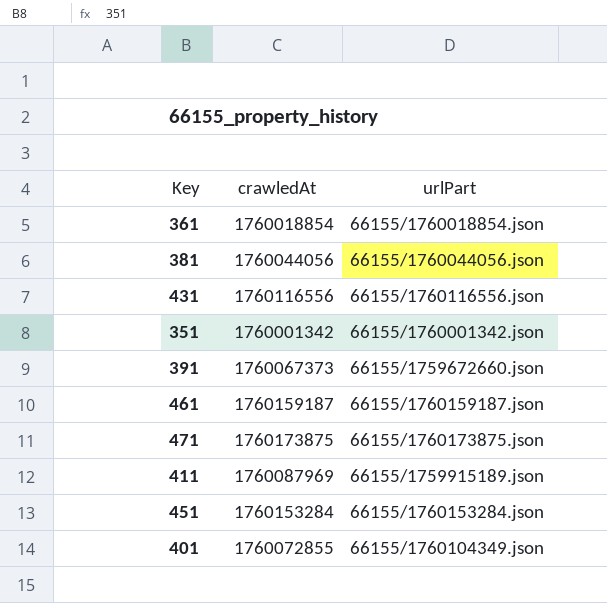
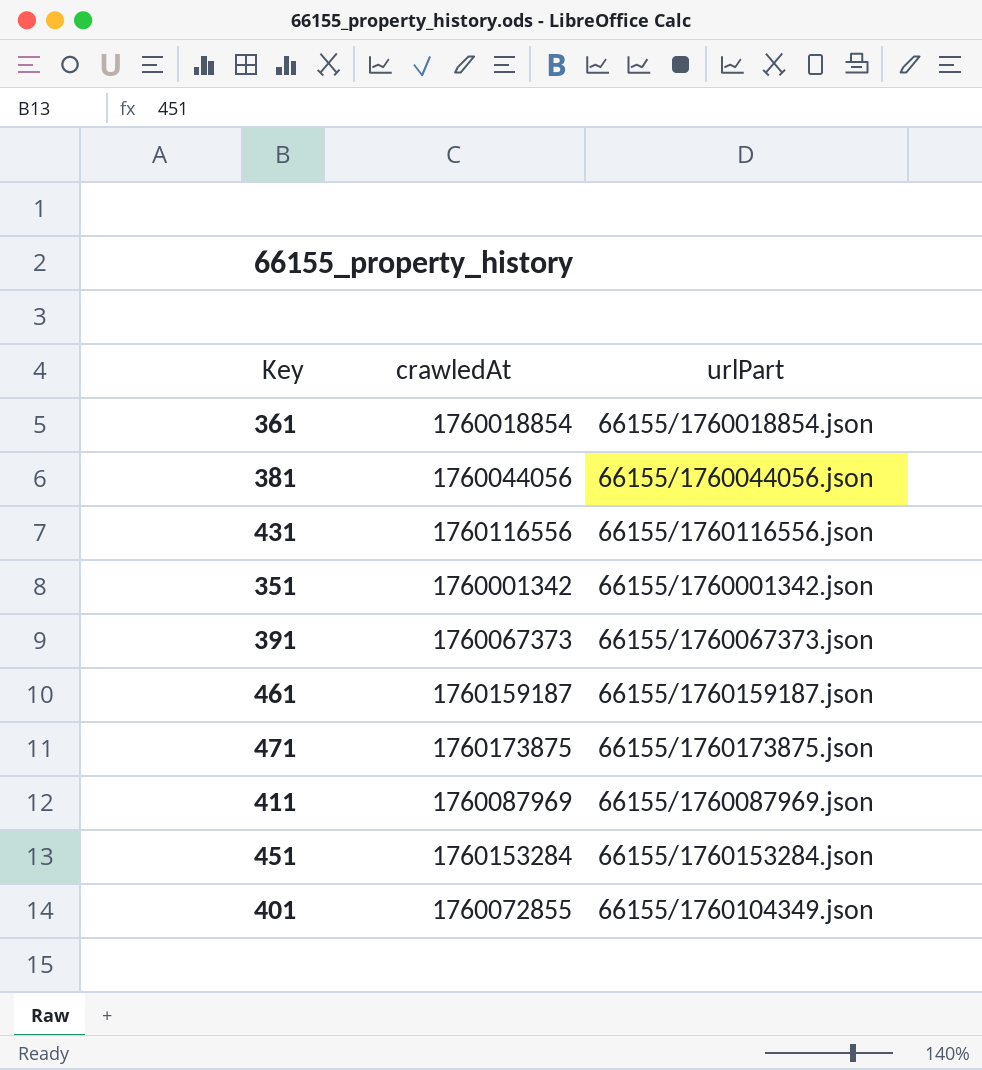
391 | urlPart: 66155/1759672660.json -> 66155/1760067373.json
411 | urlPart: 66155/1759915189.json -> 66155/1760087969.json

